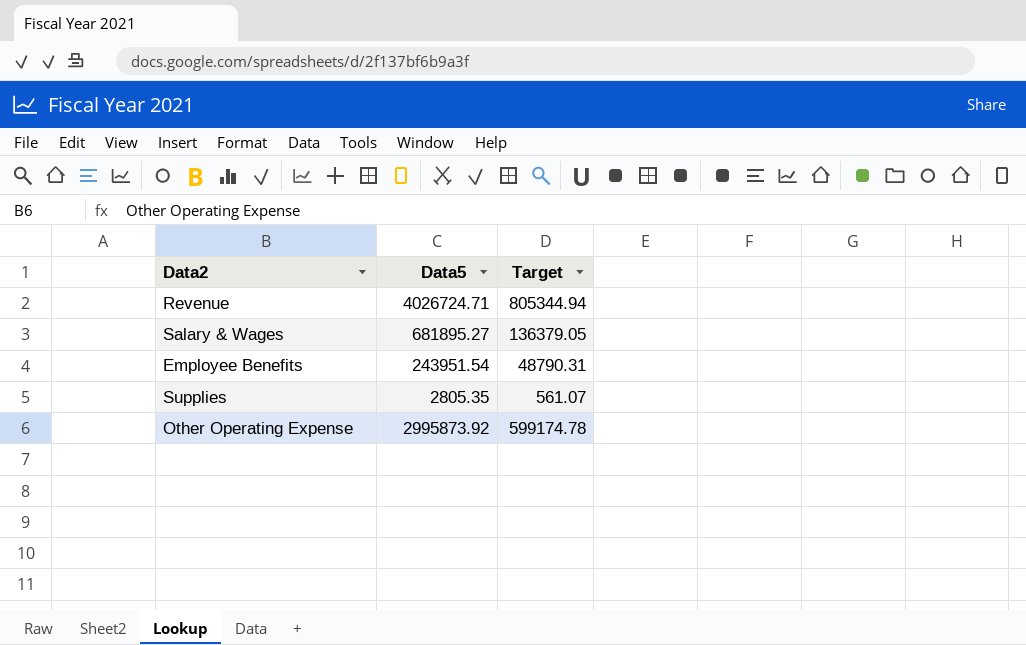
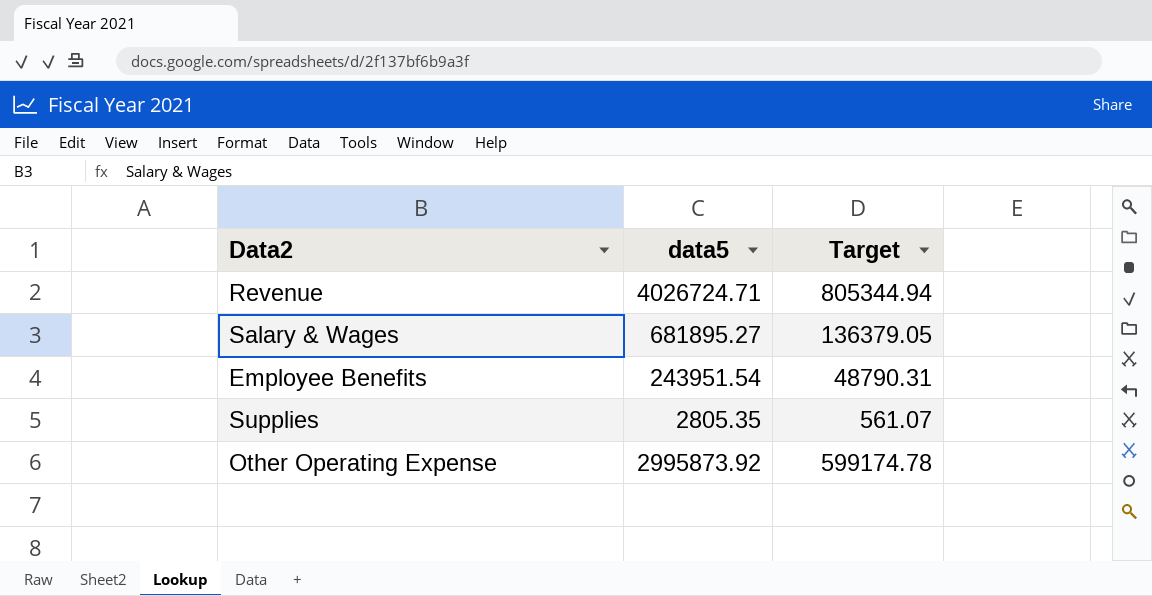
column name: Data5 -> data5

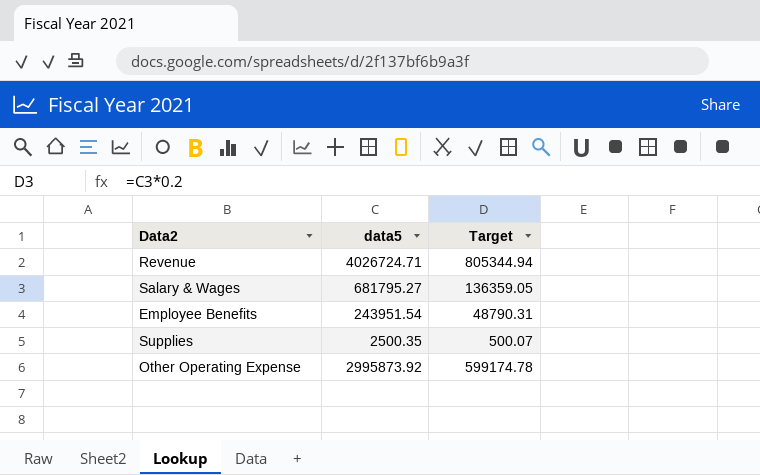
Salary & Wages | data5: 681895.27 -> 681795.27
Salary & Wages | Target: 136379.05 -> 136359.05
Supplies | data5: 2805.35 -> 2500.35
Supplies | Target: 561.07 -> 500.07

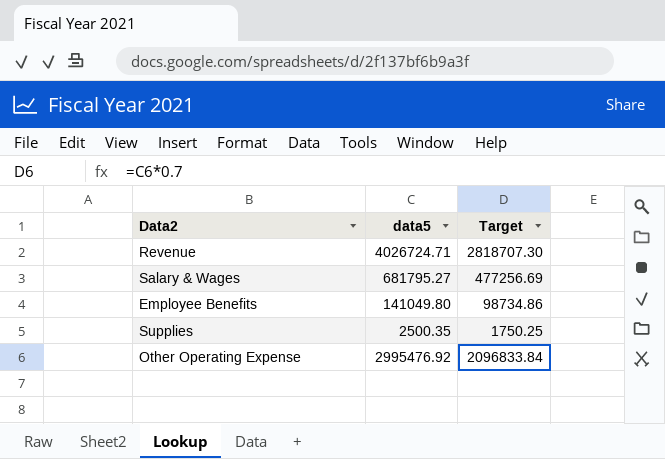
column Target | formula: [data5] * 0.2 -> [data5] * 0.7
Employee Benefits | data5: 243951.54 -> 141049.80
Other Operating Expense | data5: 2995873.92 -> 2995476.92

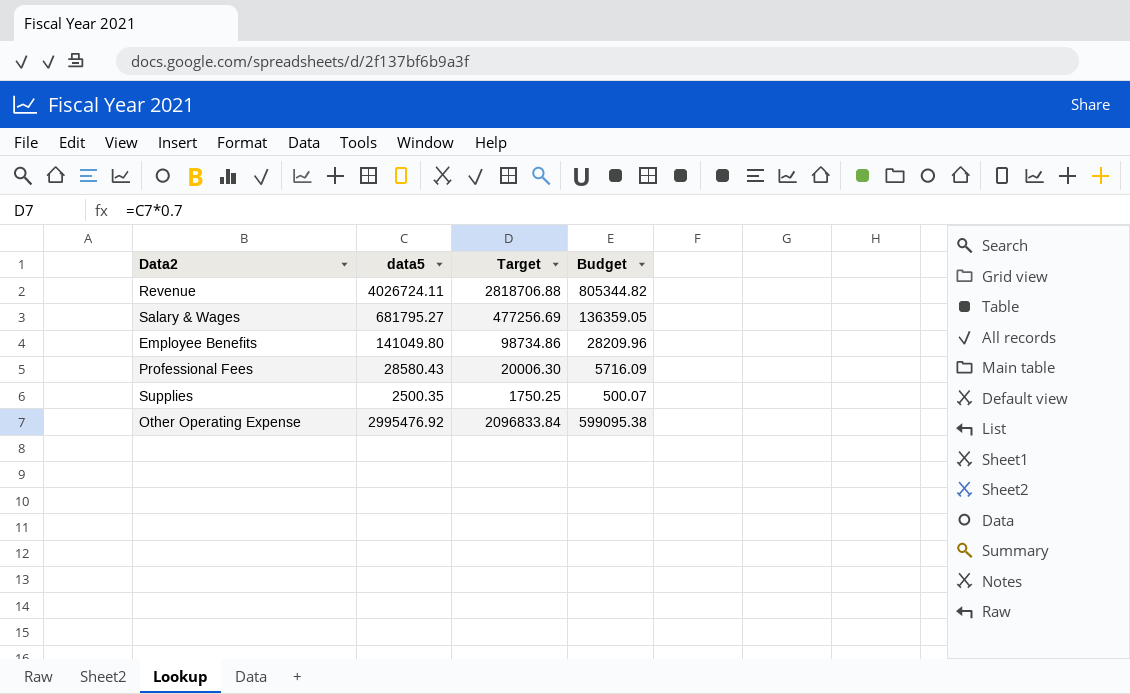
column Budget | formula: none -> [data5] * 0.2
Revenue | data5: 4026724.71 -> 4026724.11
Revenue | Target: 2818707.30 -> 2818706.88
row Professional Fees: none -> 28580.43 | 20006.30 | 5716.09

